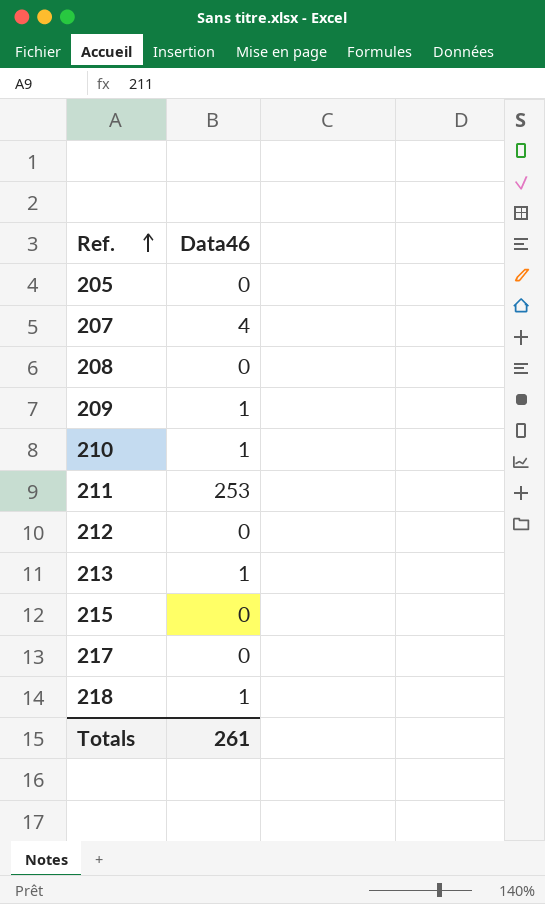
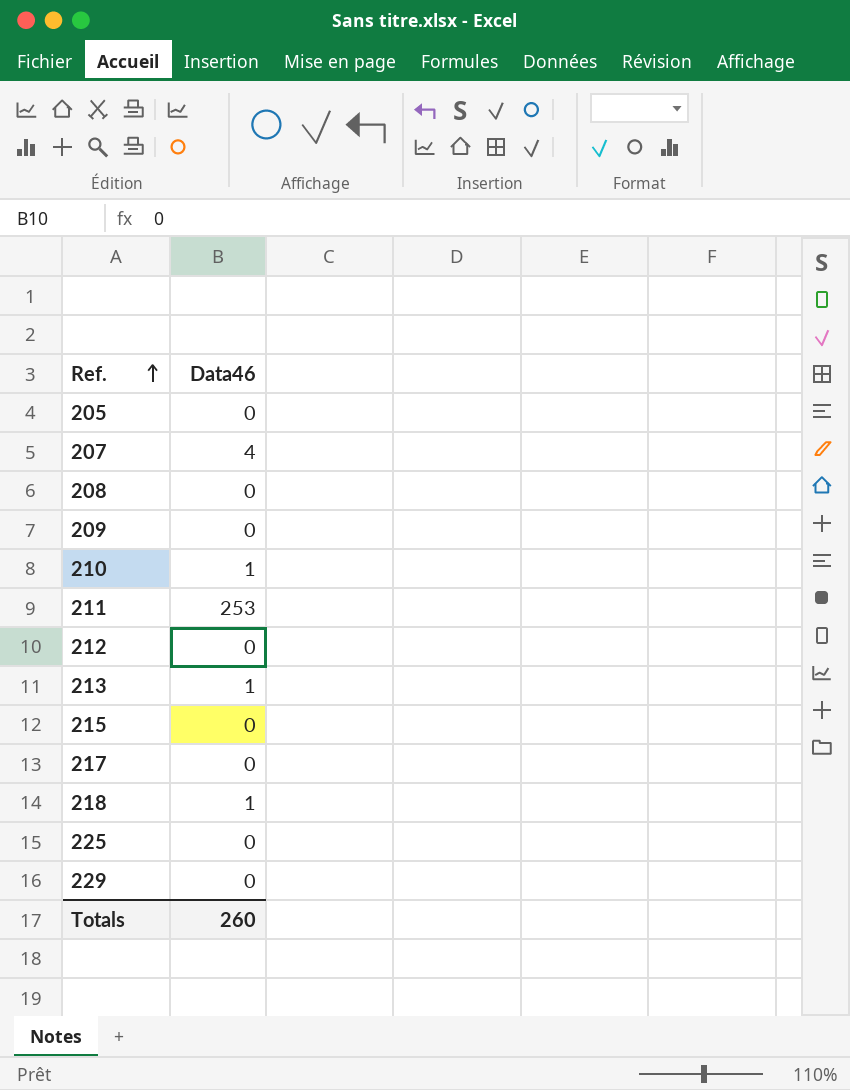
209 | Data46: 1 -> 0
row 225: none -> 0
row 229: none -> 0
Totals | Data46: 261 -> 260

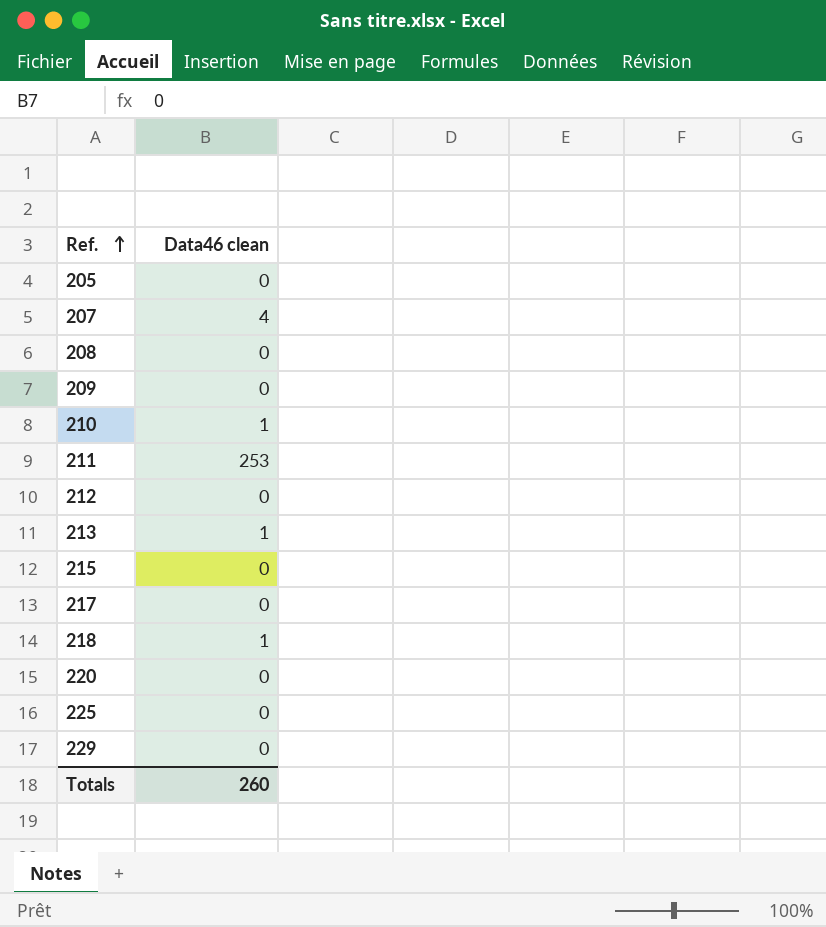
column name: Data46 -> Data46 clean
row 220: none -> 0

